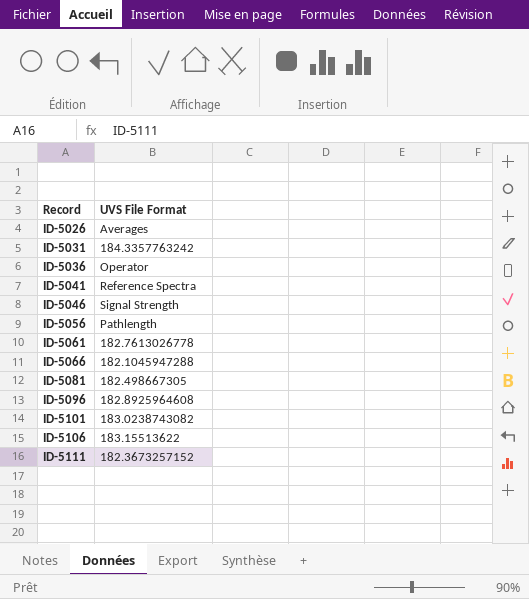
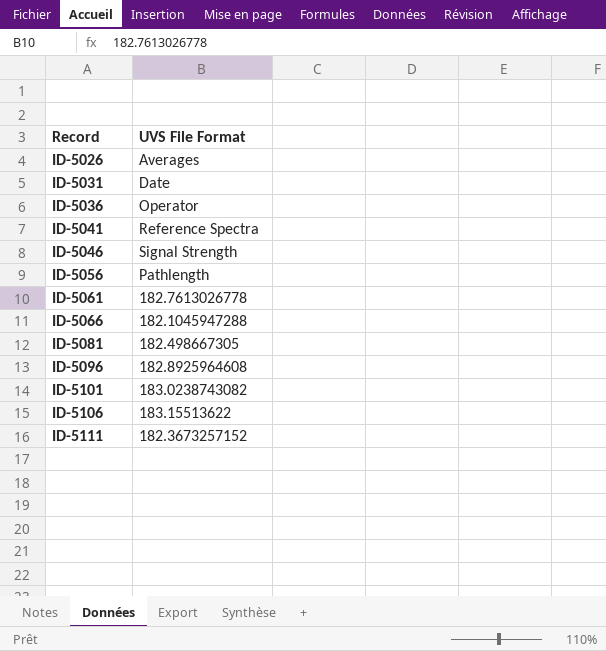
ID-5031 | UVS File Format: 184.3357763242 -> Date

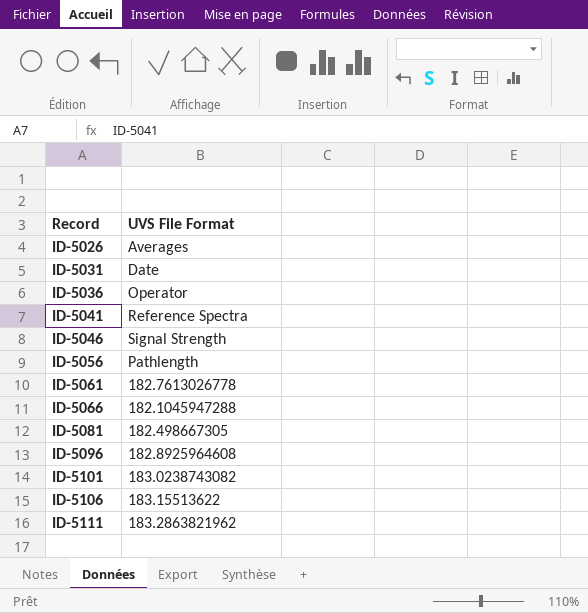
ID-5111 | UVS File Format: 182.3673257152 -> 183.2863821962

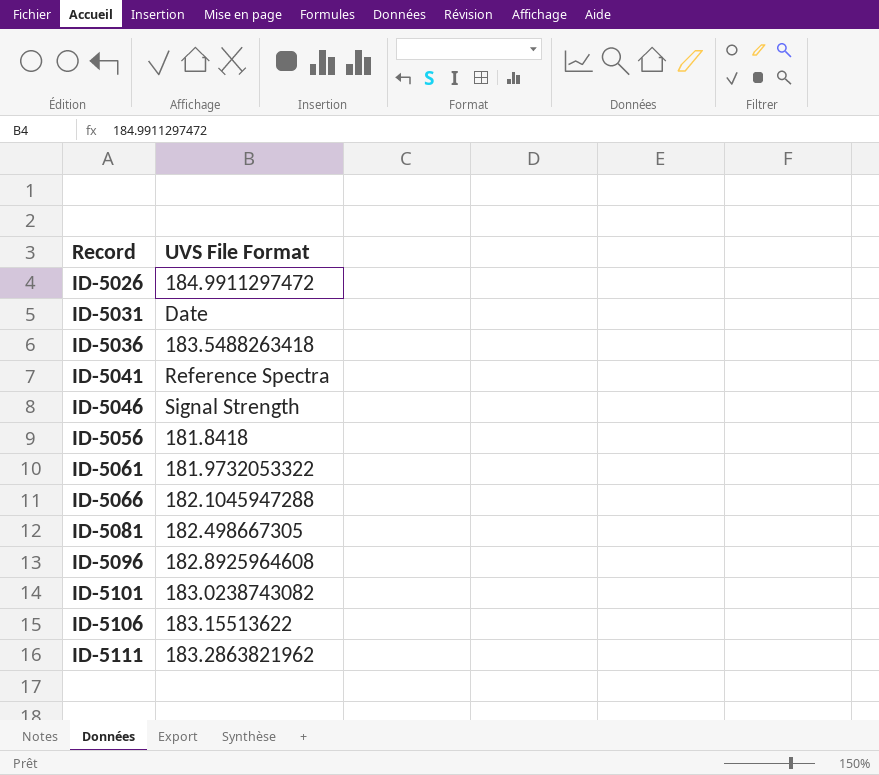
ID-5026 | UVS File Format: Averages -> 184.9911297472
ID-5036 | UVS File Format: Operator -> 183.5488263418
ID-5056 | UVS File Format: Pathlength -> 181.8418
ID-5061 | UVS File Format: 182.7613026778 -> 181.9732053322

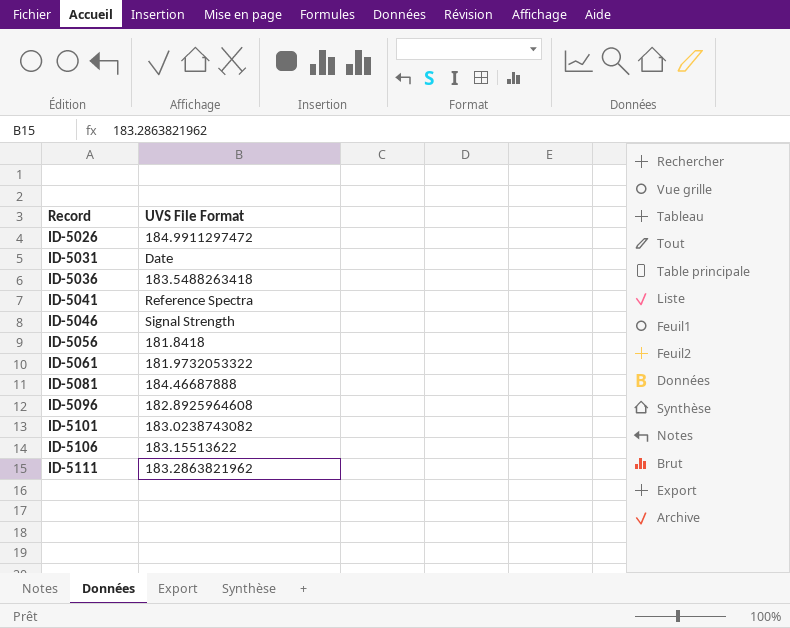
row ID-5066: 182.1045947288 -> none
ID-5081 | UVS File Format: 182.498667305 -> 184.46687888

